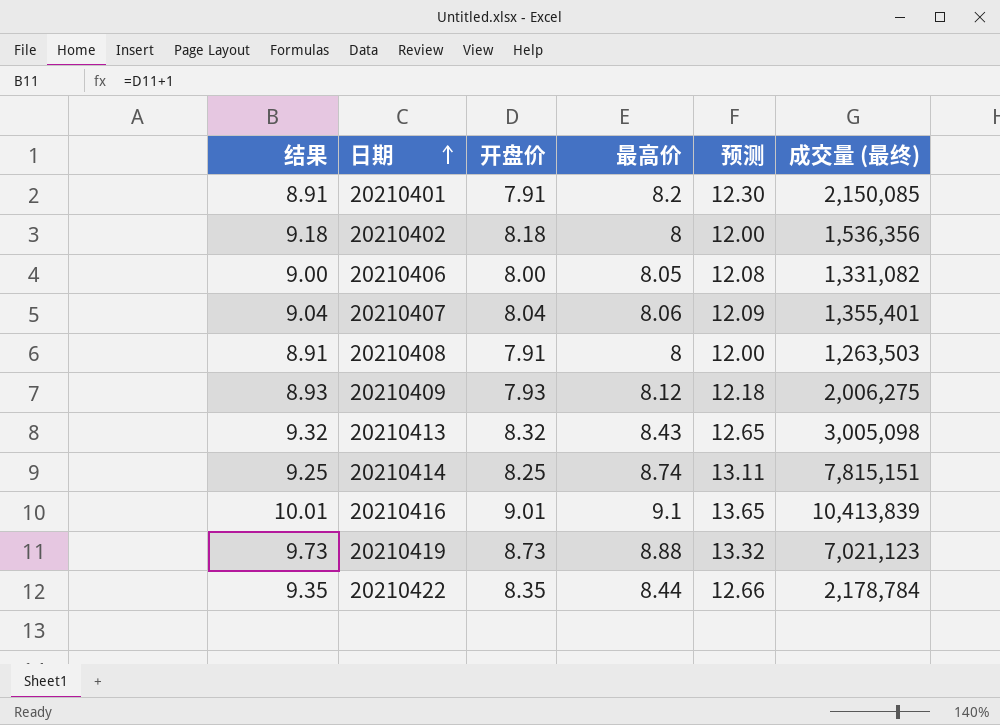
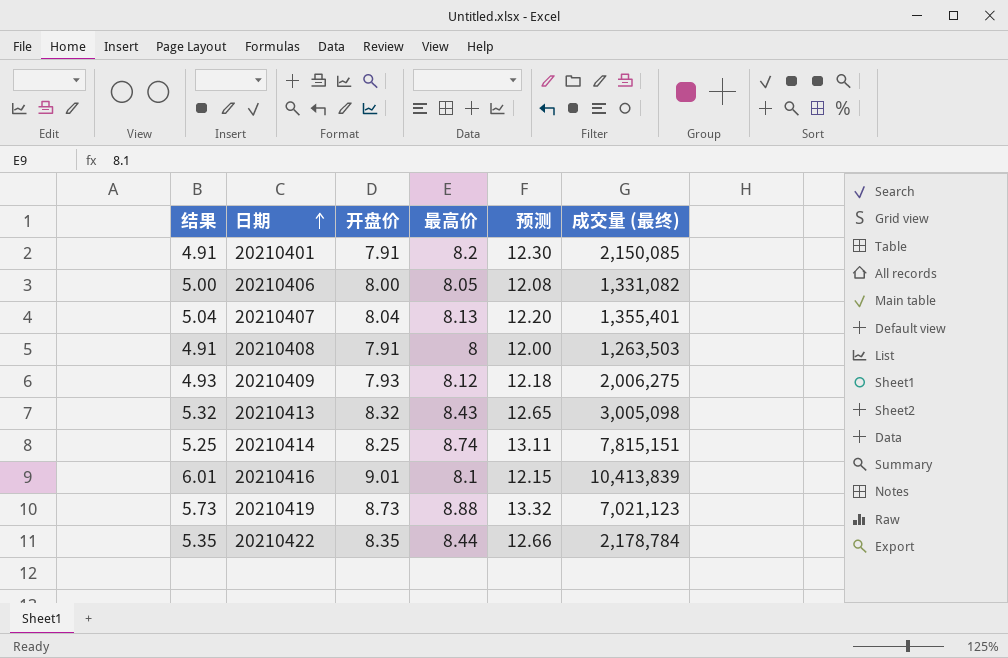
column 结果 | formula: [开盘价] + 1 -> [开盘价] - 3
row 20210402: 9.18 | 8.18 | 8 | 12.00 | 1,536,356 -> none
20210407 | 最高价: 8.06 -> 8.13
20210407 | 预测: 12.09 -> 12.20
20210416 | 最高价: 9.1 -> 8.1
20210416 | 预测: 13.65 -> 12.15

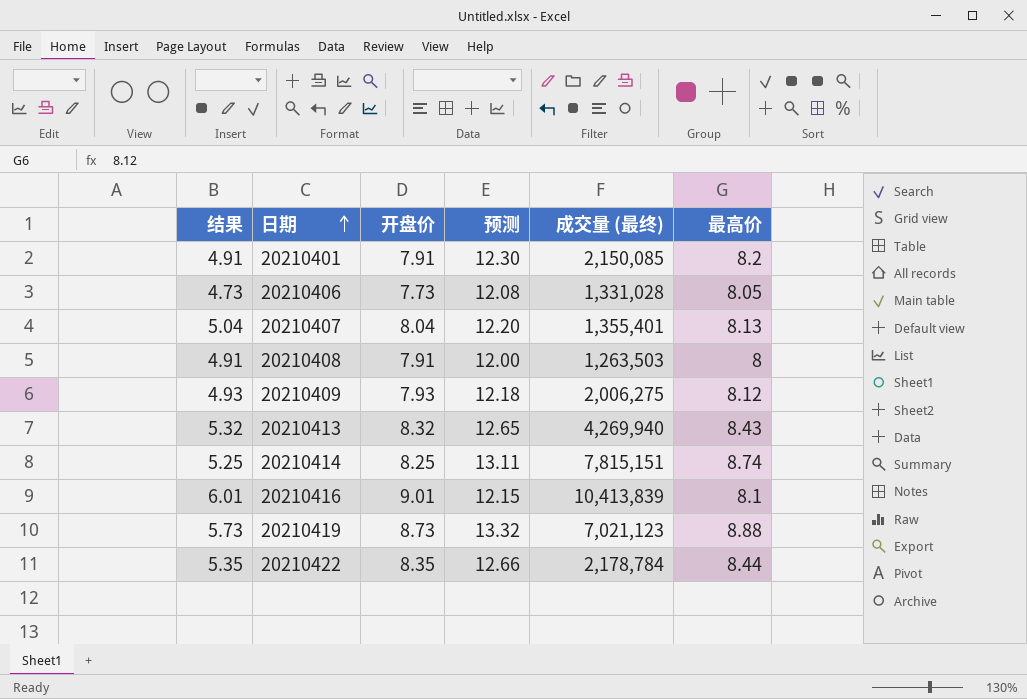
column 最高价 | position: 4 -> 6
20210406 | 结果: 5.00 -> 4.73
20210406 | 开盘价: 8.00 -> 7.73
20210406 | 成交量 (最终): 1,331,082 -> 1,331,028
20210413 | 成交量 (最终): 3,005,098 -> 4,269,940

